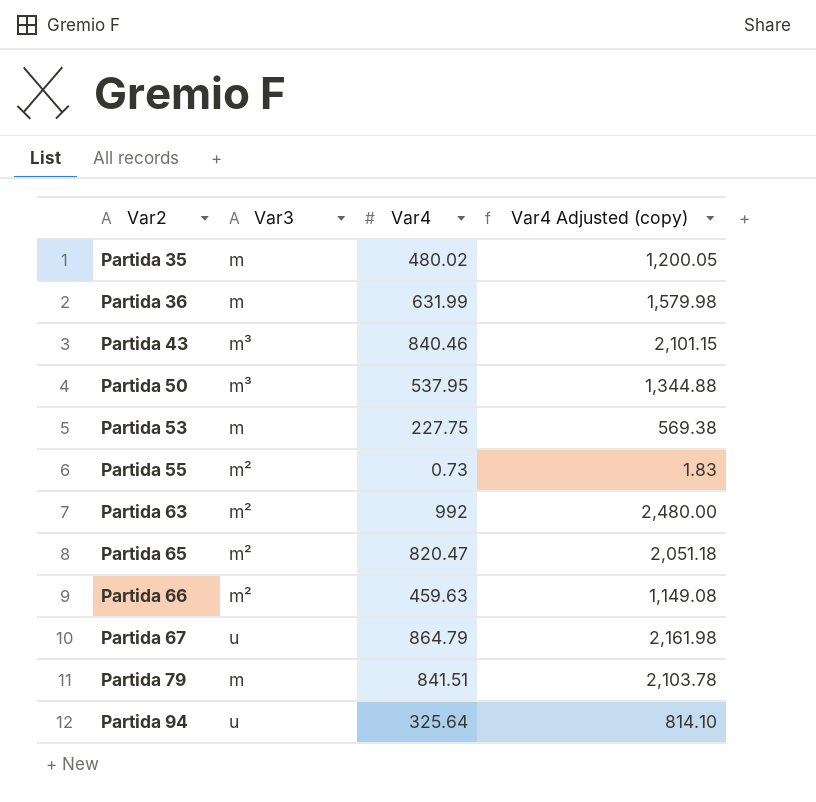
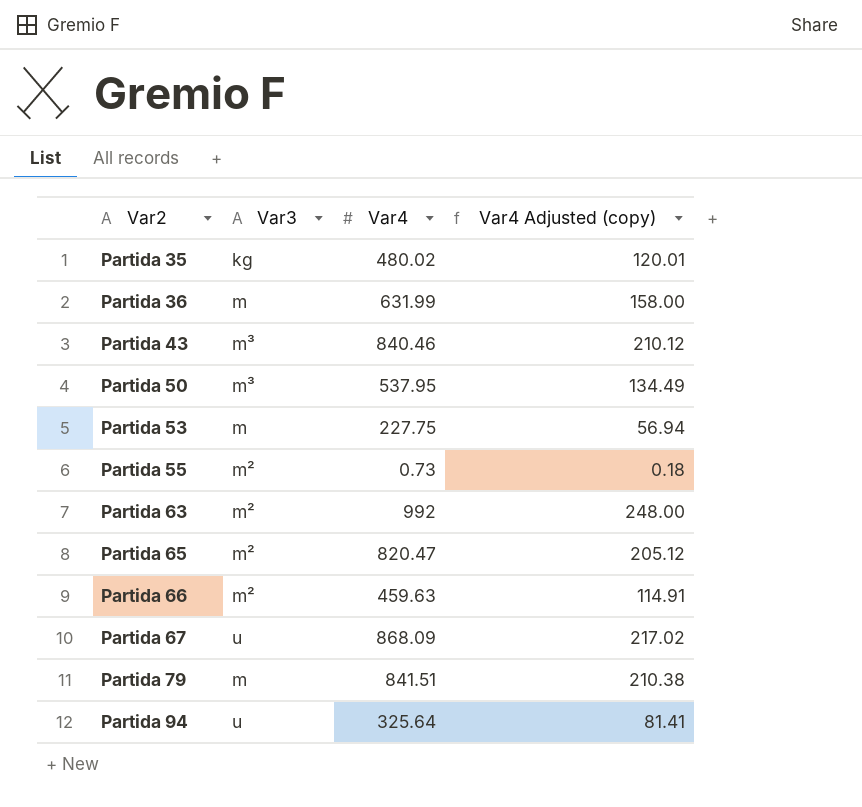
column Var4 Adjusted (copy) | formula: [Var4] * 2.5 -> [Var4] * 0.25
Partida 35 | Var3: m -> kg
Partida 67 | Var4: 864.79 -> 868.09

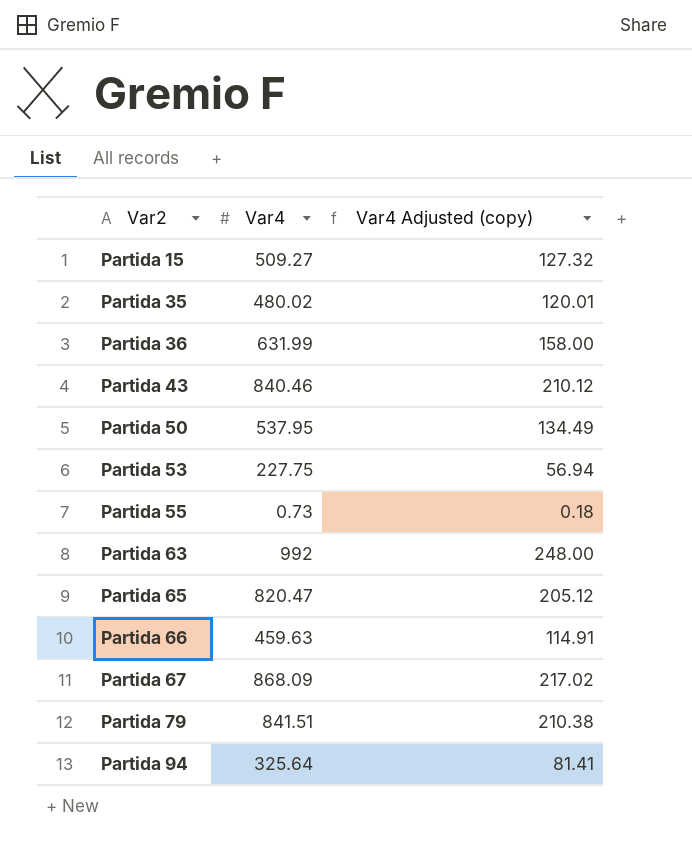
column Var3 | position: 2 -> none
row Partida 15: none -> 509.27 | 127.32

